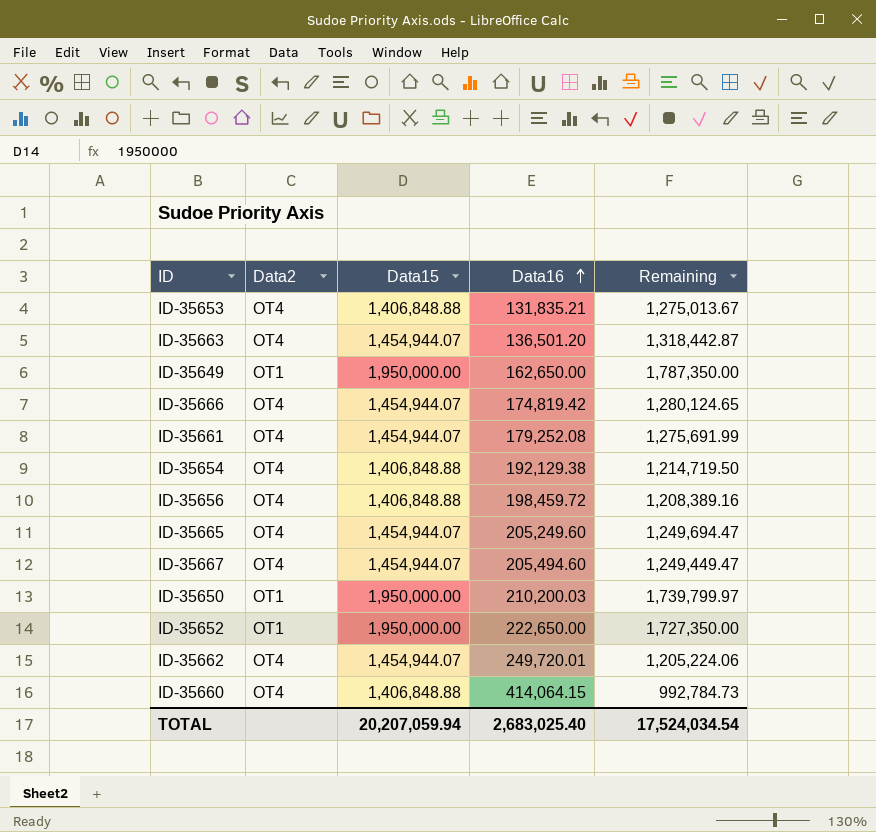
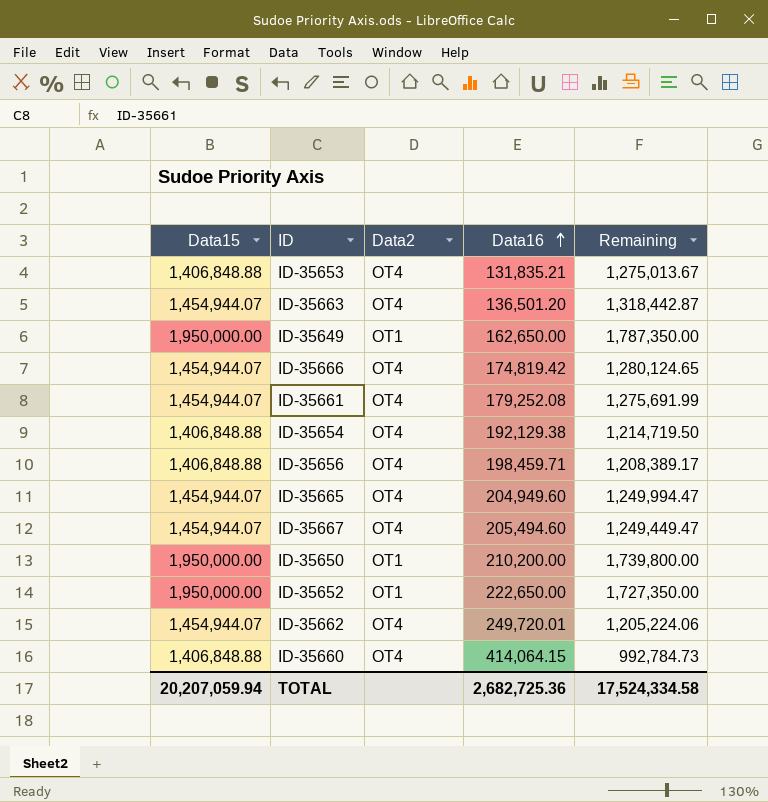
column Data15 | position: 3 -> 1
ID-35656 | Data16: 198,459.72 -> 198,459.71
ID-35656 | Remaining: 1,208,389.16 -> 1,208,389.17
ID-35665 | Data16: 205,249.60 -> 204,949.60
ID-35665 | Remaining: 1,249,694.47 -> 1,249,994.47
ID-35650 | Data16: 210,200.03 -> 210,200.00
ID-35650 | Remaining: 1,739,799.97 -> 1,739,800.00
TOTAL | Data16: 2,683,025.40 -> 2,682,725.36
TOTAL | Remaining: 17,524,034.54 -> 17,524,334.58

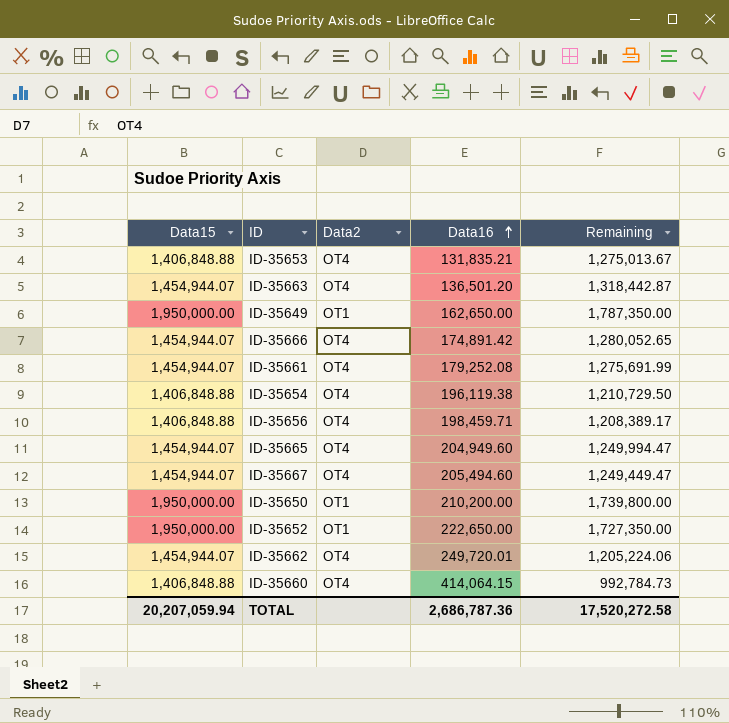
ID-35666 | Data16: 174,819.42 -> 174,891.42
ID-35666 | Remaining: 1,280,124.65 -> 1,280,052.65
ID-35654 | Data16: 192,129.38 -> 196,119.38
ID-35654 | Remaining: 1,214,719.50 -> 1,210,729.50
TOTAL | Data16: 2,682,725.36 -> 2,686,787.36
TOTAL | Remaining: 17,524,334.58 -> 17,520,272.58

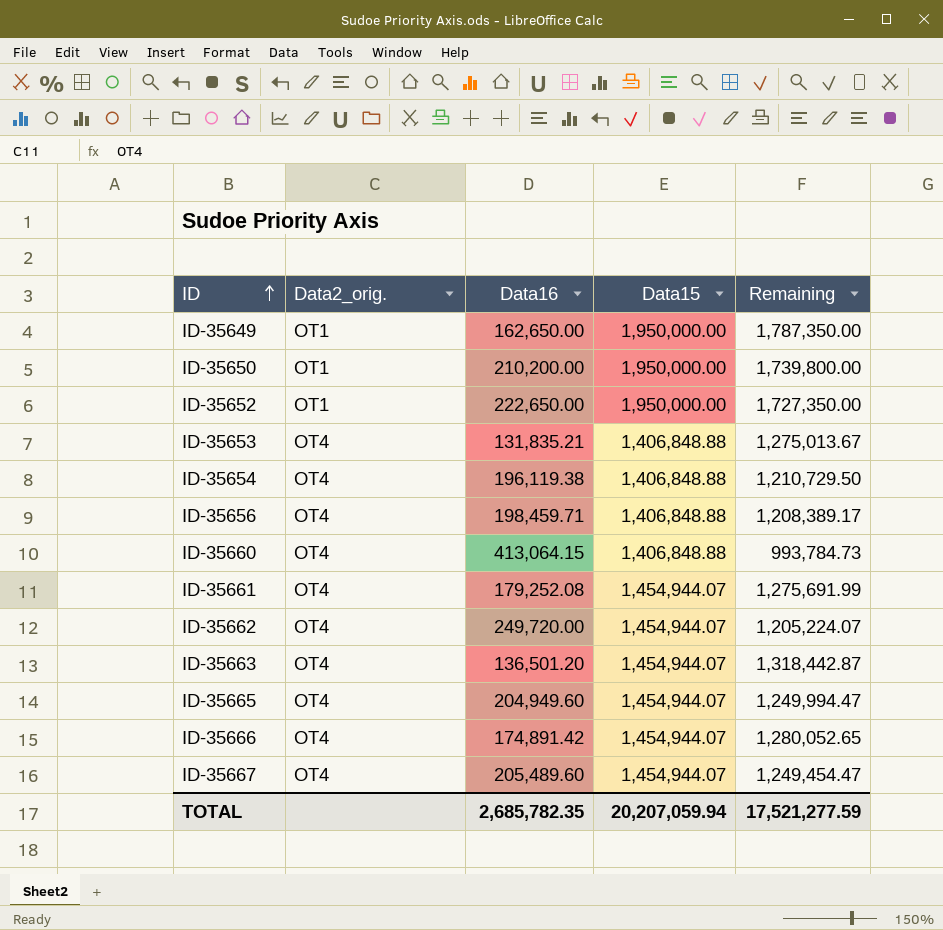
row order: Data16 ascending -> ID ascending
column name: Data2 -> Data2_orig.
column Data15 | position: 1 -> 4
ID-35660 | Data16: 414,064.15 -> 413,064.15
ID-35660 | Remaining: 992,784.73 -> 993,784.73
ID-35662 | Data16: 249,720.01 -> 249,720.00
ID-35662 | Remaining: 1,205,224.06 -> 1,205,224.07
ID-35667 | Data16: 205,494.60 -> 205,489.60
ID-35667 | Remaining: 1,249,449.47 -> 1,249,454.47
TOTAL | Data16: 2,686,787.36 -> 2,685,782.35
TOTAL | Remaining: 17,520,272.58 -> 17,521,277.59

